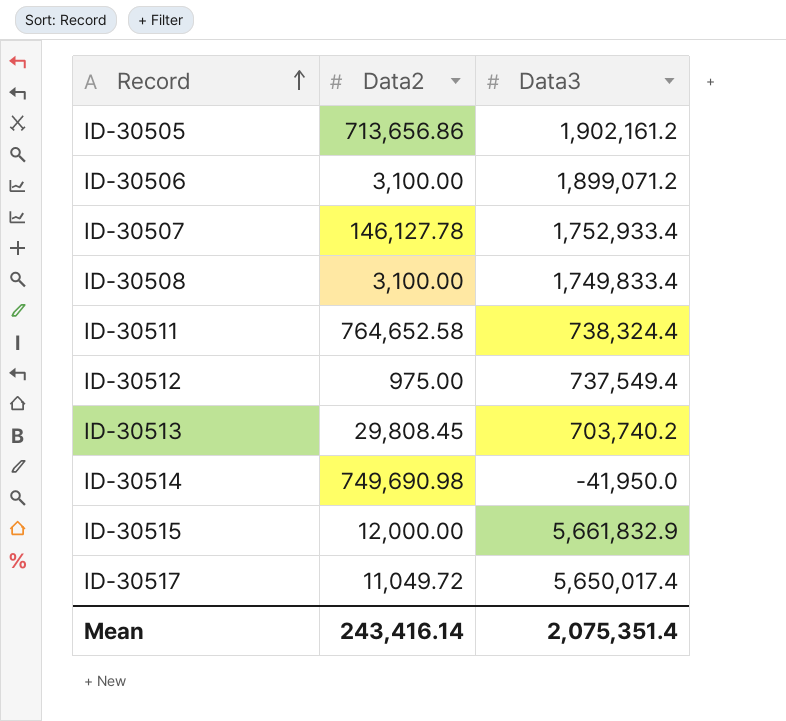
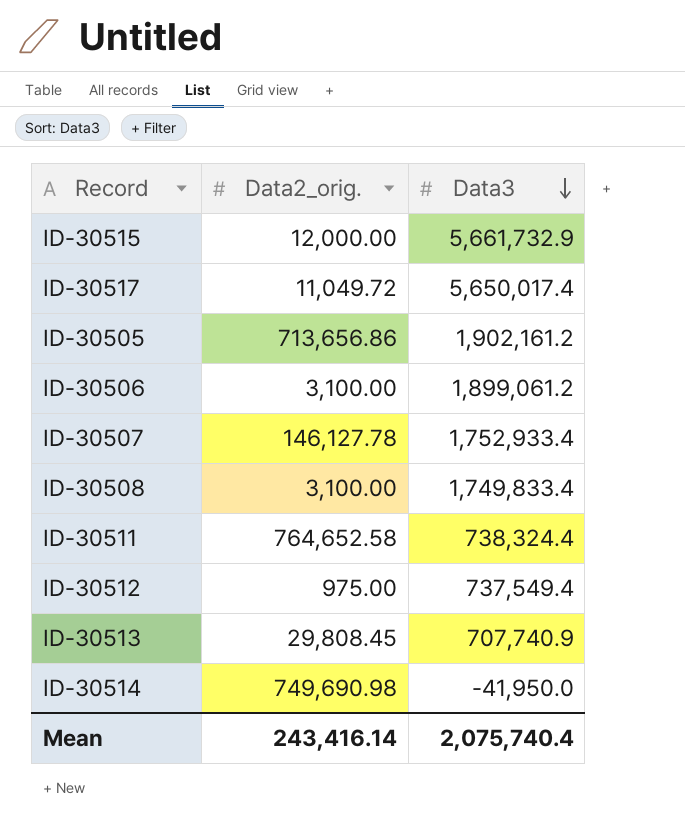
row order: Record ascending -> Data3 descending
column name: Data2 -> Data2_orig.
ID-30515 | Data3: 5,661,832.9 -> 5,661,732.9
ID-30506 | Data3: 1,899,071.2 -> 1,899,061.2
ID-30513 | Data3: 703,740.2 -> 707,740.9
Mean | Data3: 2,075,351.4 -> 2,075,740.4

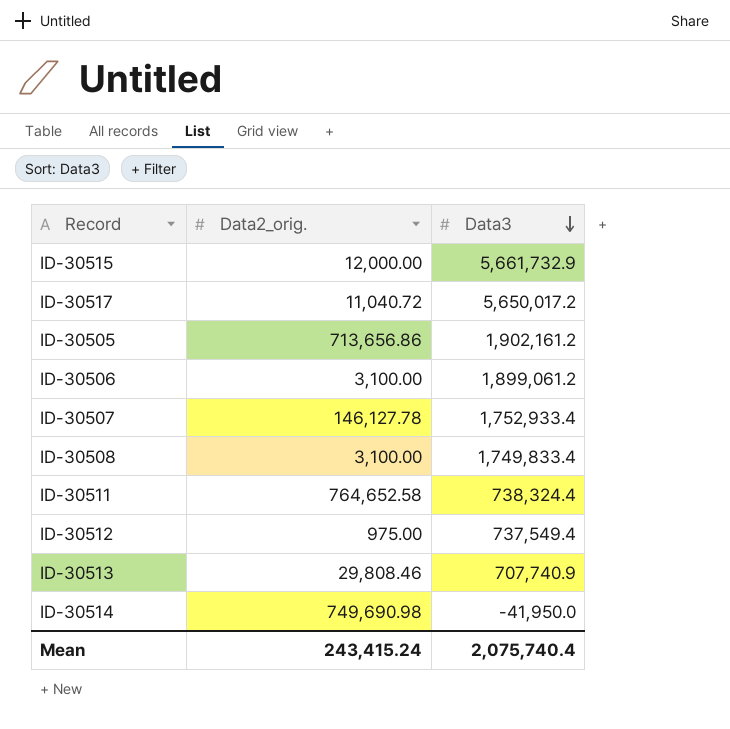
ID-30517 | Data2_orig.: 11,049.72 -> 11,040.72
ID-30517 | Data3: 5,650,017.4 -> 5,650,017.2
ID-30513 | Data2_orig.: 29,808.45 -> 29,808.46
Mean | Data2_orig.: 243,416.14 -> 243,415.24

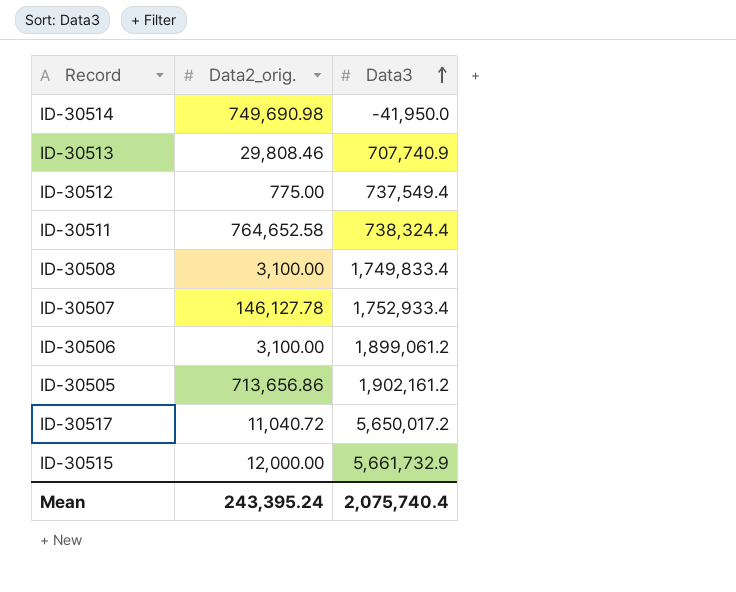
row order: Data3 descending -> Data3 ascending
ID-30512 | Data2_orig.: 975.00 -> 775.00
Mean | Data2_orig.: 243,415.24 -> 243,395.24

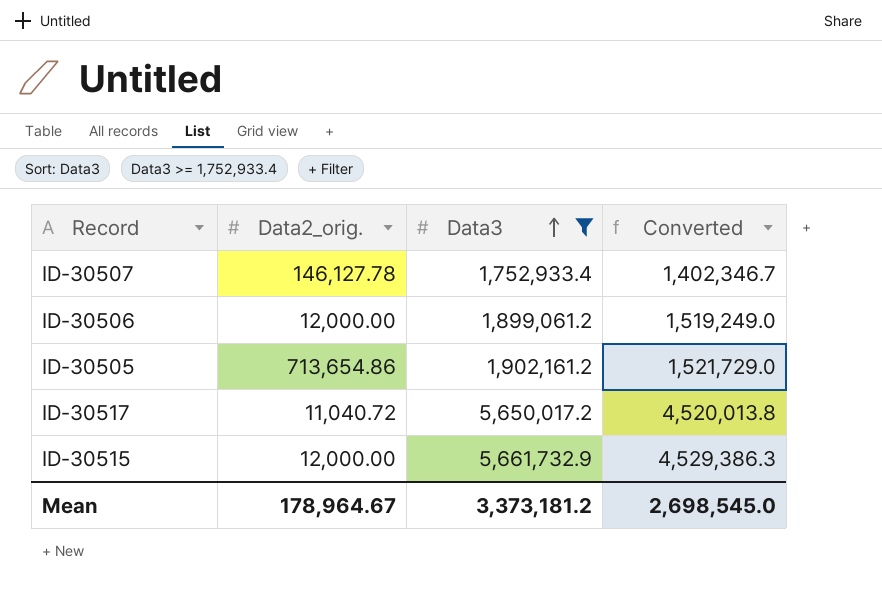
filter: none -> Data3 >= 1,752,933.4
column Converted | formula: none -> [Data3] * 0.8
ID-30506 | Data2_orig.: 3,100.00 -> 12,000.00
ID-30505 | Data2_orig.: 713,656.86 -> 713,654.86
Mean | Data2_orig.: 243,395.24 -> 178,964.67
Mean | Data3: 2,075,740.4 -> 3,373,181.2

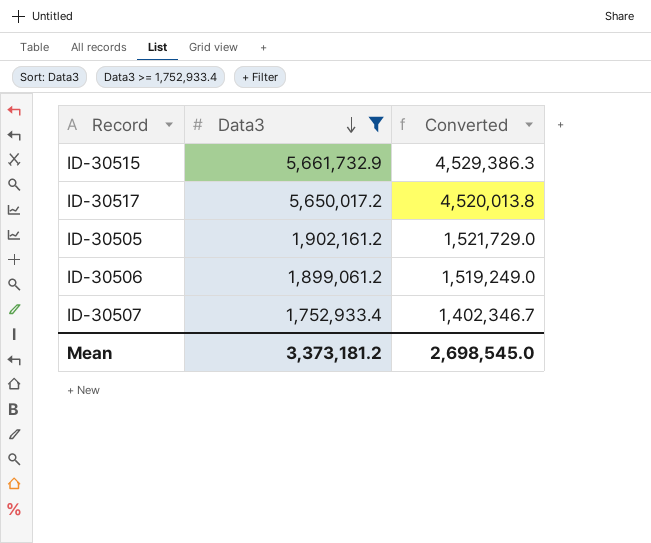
row order: Data3 ascending -> Data3 descending
column Data2_orig. | position: 2 -> none

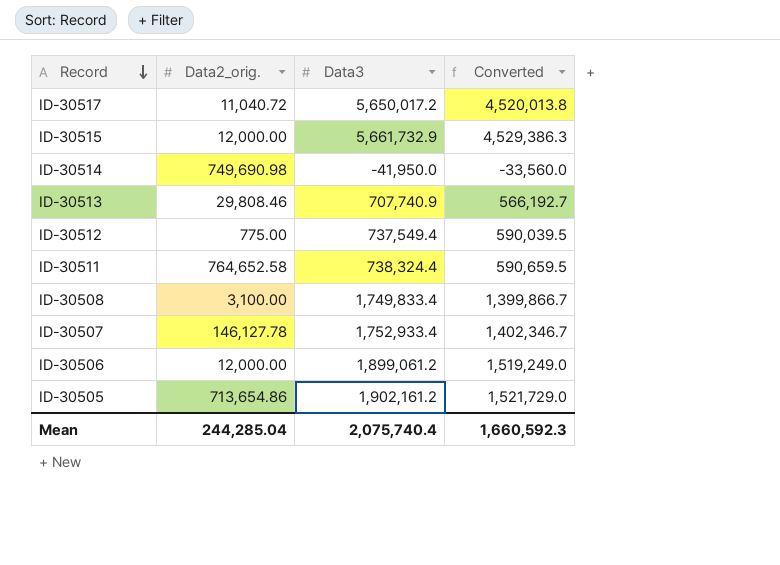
filter: Data3 >= 1,752,933.4 -> none
row order: Data3 descending -> Record descending
column Data2_orig. | position: none -> 2
Mean | Data3: 3,373,181.2 -> 2,075,740.4
Mean | Converted: 2,698,545.0 -> 1,660,592.3

